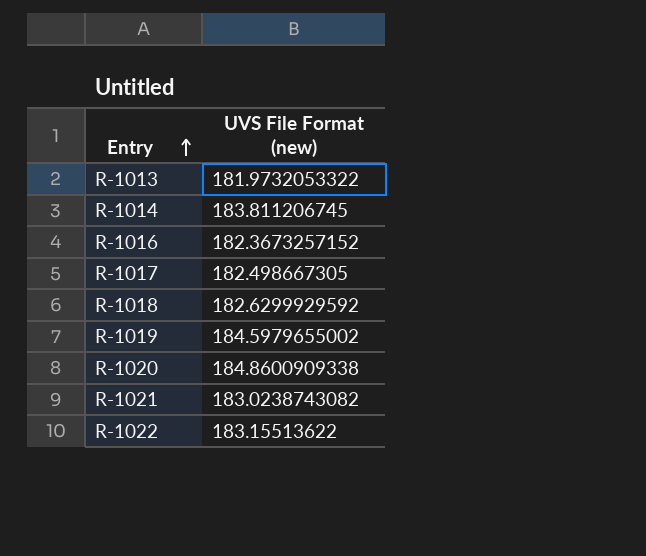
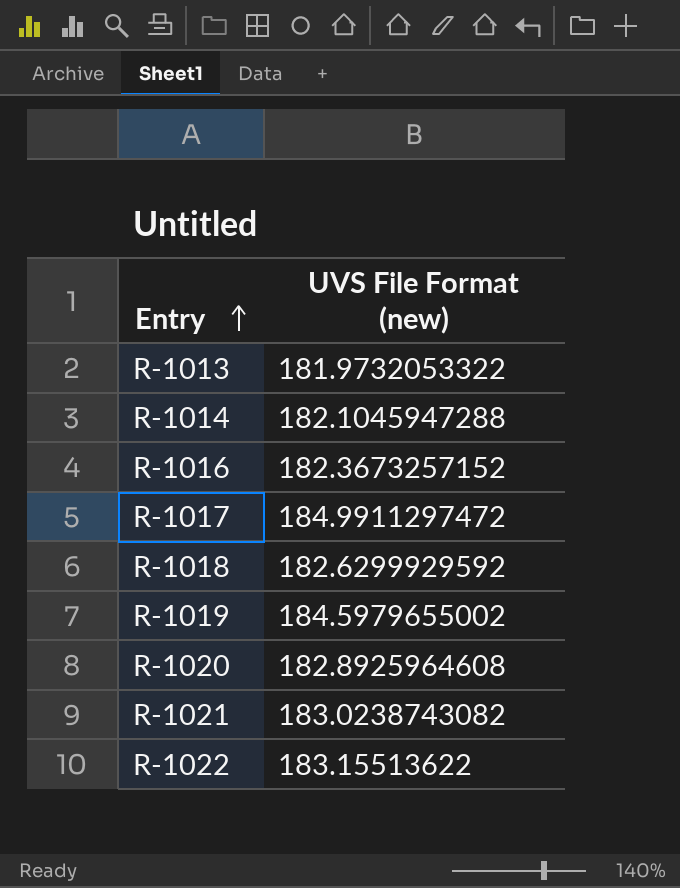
R-1014 | UVS File Format (new): 183.811206745 -> 182.1045947288
R-1017 | UVS File Format (new): 182.498667305 -> 184.9911297472
R-1020 | UVS File Format (new): 184.8600909338 -> 182.8925964608

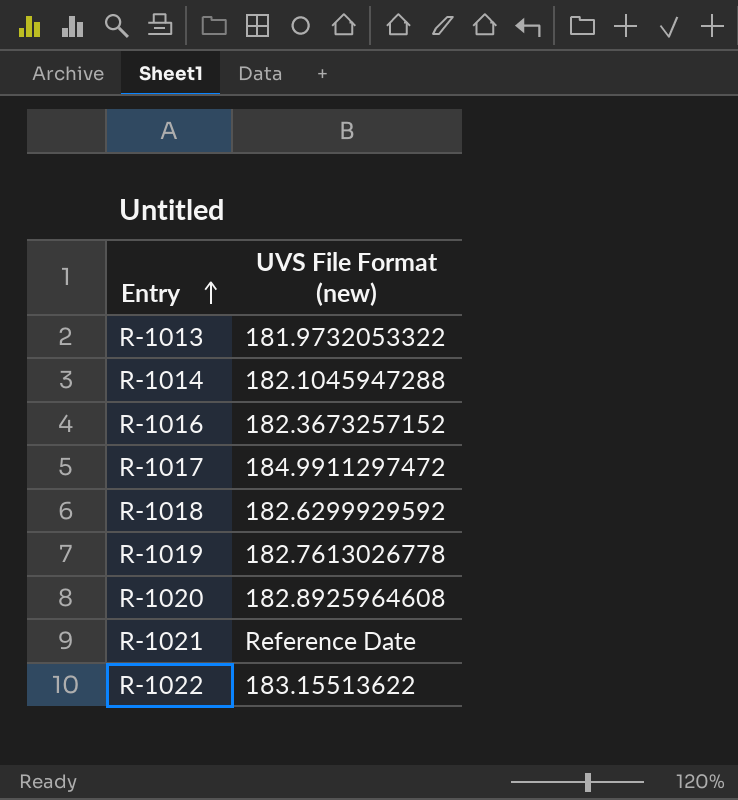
R-1019 | UVS File Format (new): 184.5979655002 -> 182.7613026778
R-1021 | UVS File Format (new): 183.0238743082 -> Reference Date

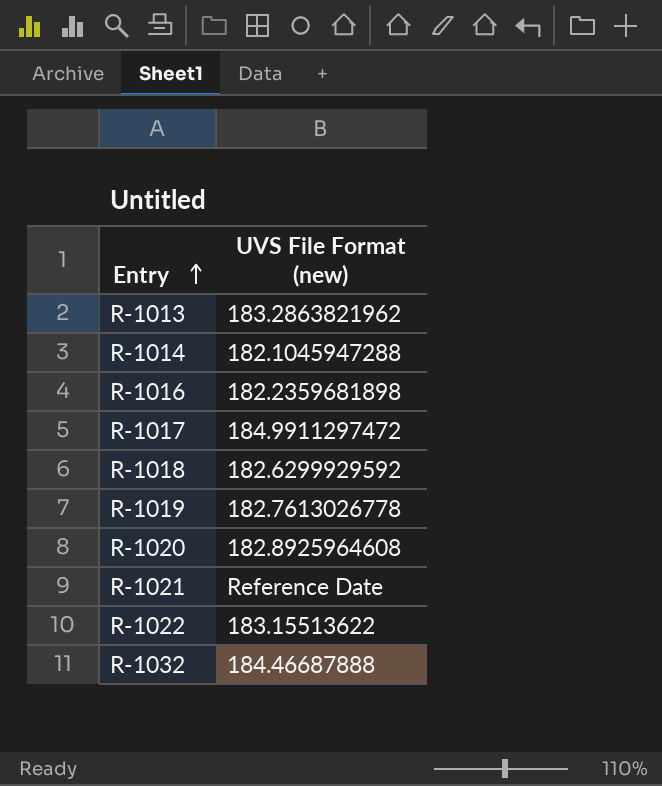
R-1013 | UVS File Format (new): 181.9732053322 -> 183.2863821962
R-1016 | UVS File Format (new): 182.3673257152 -> 182.2359681898
row R-1032: none -> 184.46687888

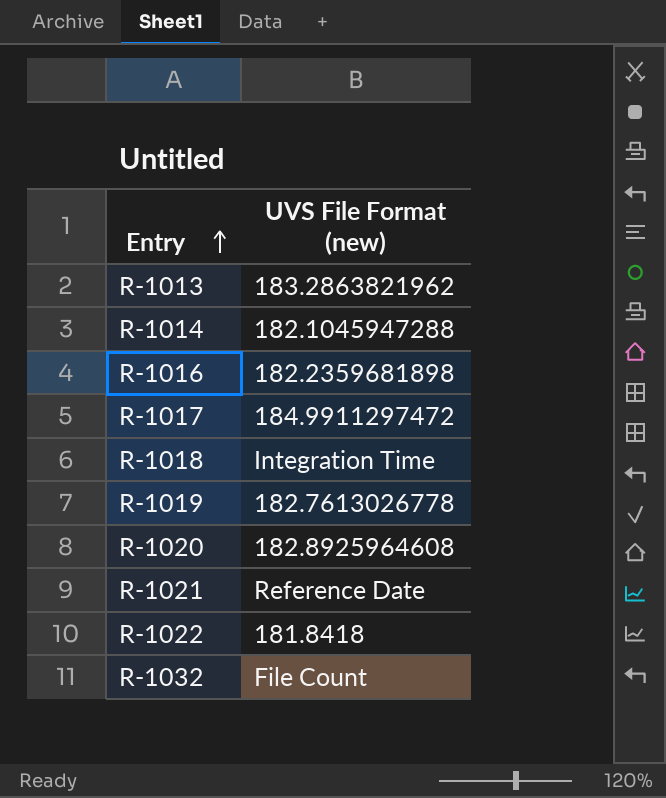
R-1018 | UVS File Format (new): 182.6299929592 -> Integration Time
R-1022 | UVS File Format (new): 183.15513622 -> 181.8418
R-1032 | UVS File Format (new): 184.46687888 -> File Count

